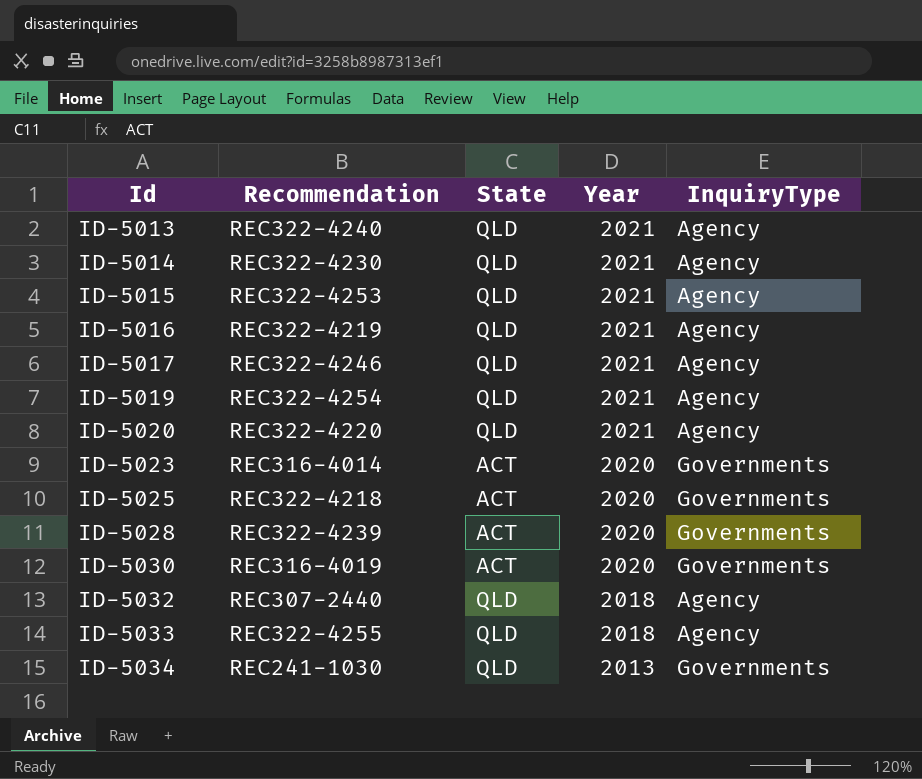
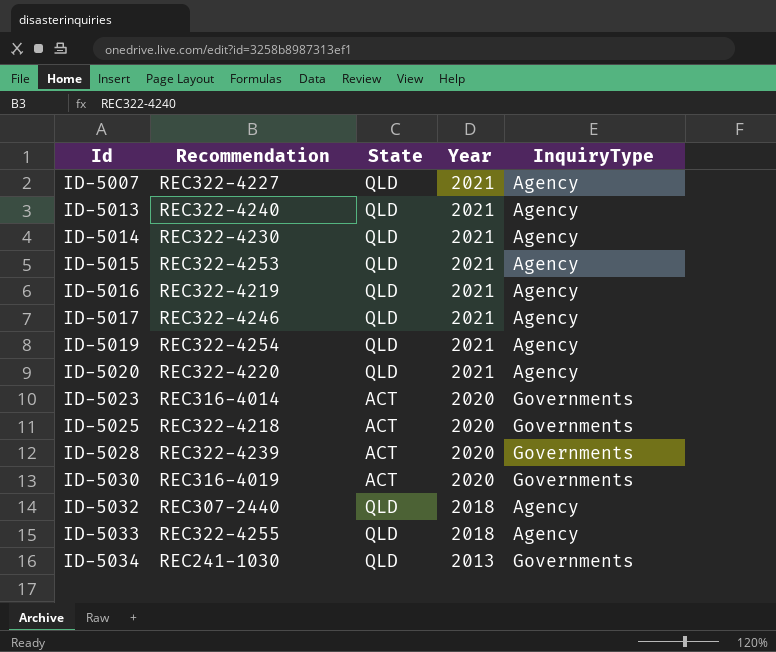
row ID-5007: none -> REC322-4227 | QLD | 2021 | Agency

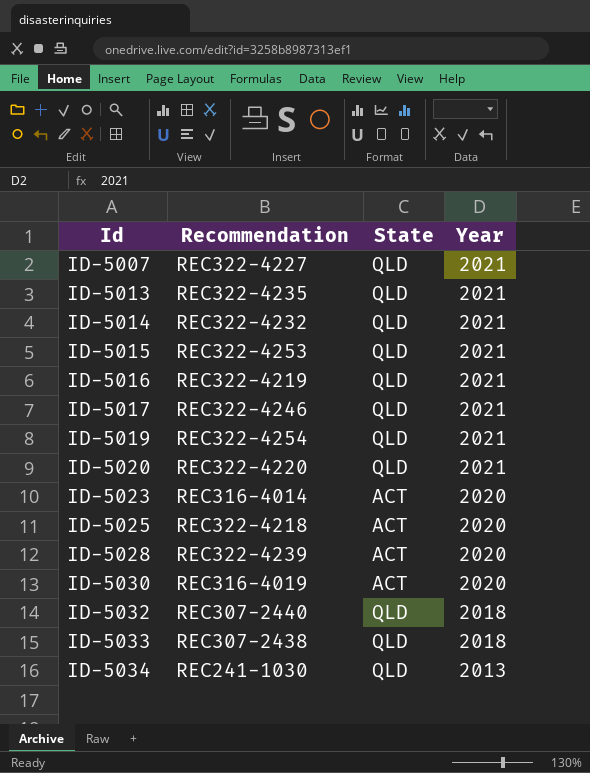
column InquiryType | position: 5 -> none
ID-5013 | Recommendation: REC322-4240 -> REC322-4235
ID-5014 | Recommendation: REC322-4230 -> REC322-4232
ID-5033 | Recommendation: REC322-4255 -> REC307-2438

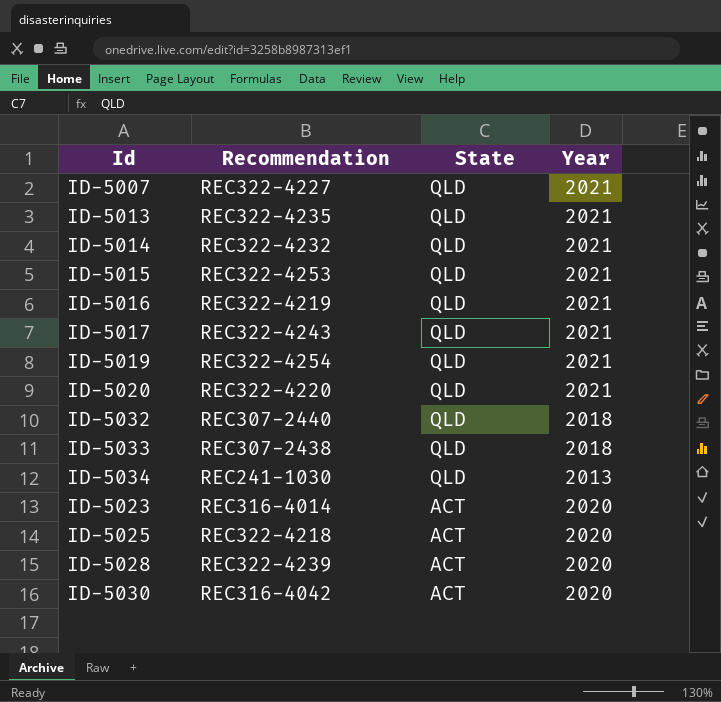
row order: Id ascending -> State descending
ID-5017 | Recommendation: REC322-4246 -> REC322-4243
ID-5030 | Recommendation: REC316-4019 -> REC316-4042

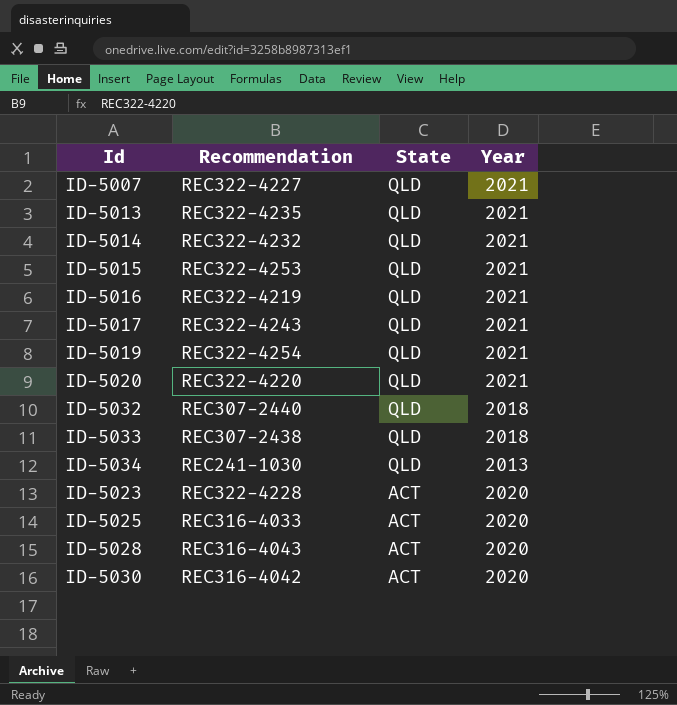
ID-5023 | Recommendation: REC316-4014 -> REC322-4228
ID-5025 | Recommendation: REC322-4218 -> REC316-4033
ID-5028 | Recommendation: REC322-4239 -> REC316-4043

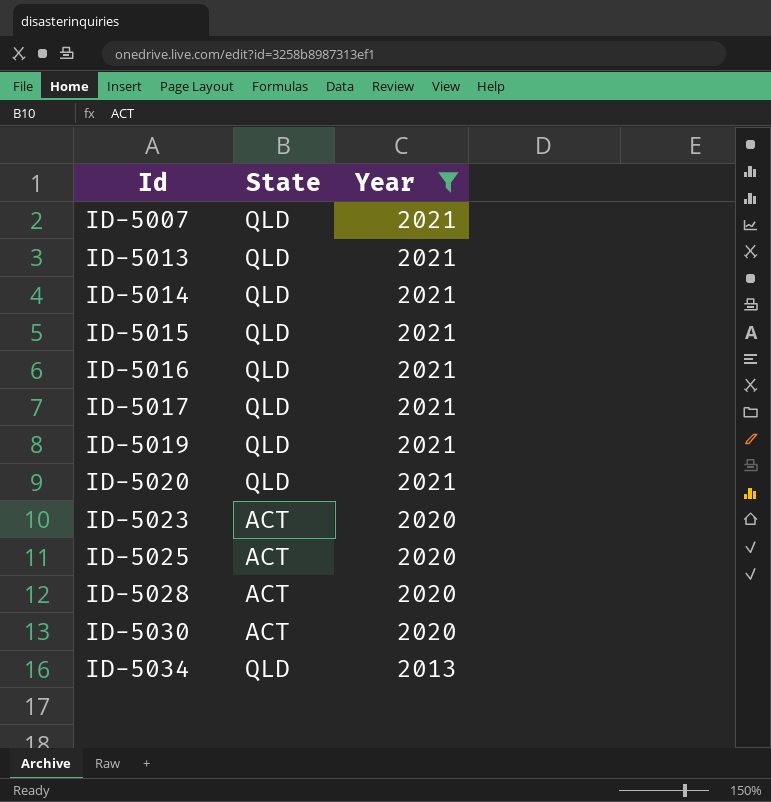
filter: none -> Year != 2018
row order: State descending -> Id ascending
column Recommendation | position: 2 -> none

